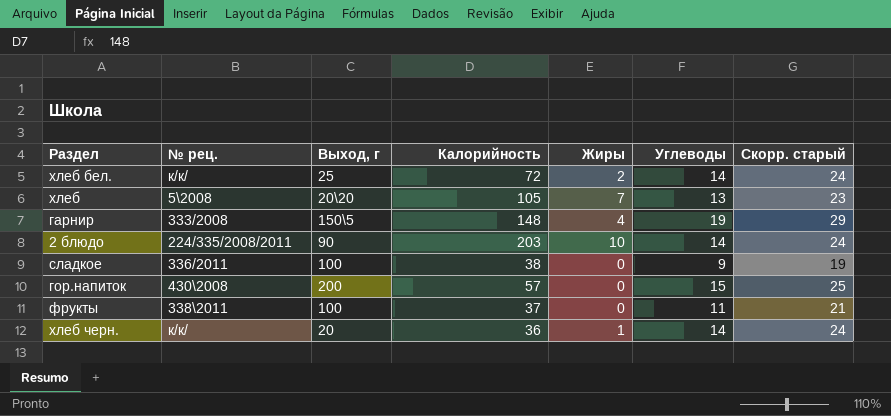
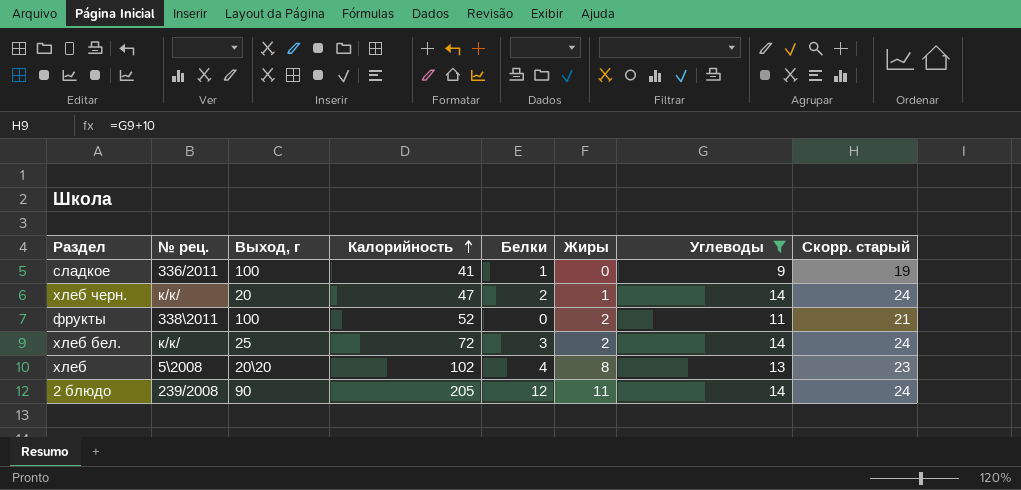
filter: none -> Углеводы <= 14
row order: none -> Калорийность ascending
column Белки | position: none -> 5
сладкое | Калорийность: 38 -> 41
хлеб черн. | Калорийность: 36 -> 47
фрукты | Калорийность: 37 -> 52
фрукты | Жиры: 0 -> 2
хлеб | Калорийность: 105 -> 102
хлеб | Жиры: 7 -> 8
2 блюдо | № рец.: 224/335/2008/2011 -> 239/2008
2 блюдо | Калорийность: 203 -> 205
2 блюдо | Жиры: 10 -> 11

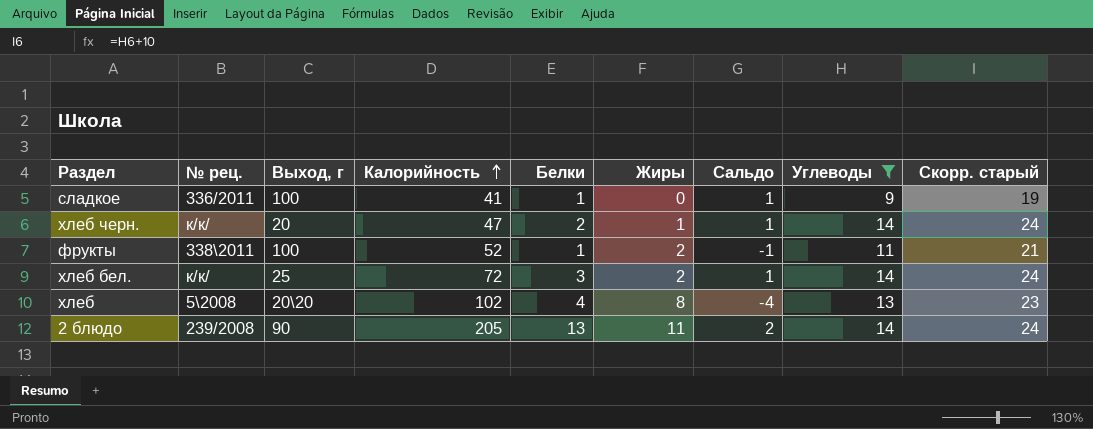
column Сальдо | formula: none -> [Белки] - [Жиры]
фрукты | Белки: 0 -> 1
2 блюдо | Белки: 12 -> 13

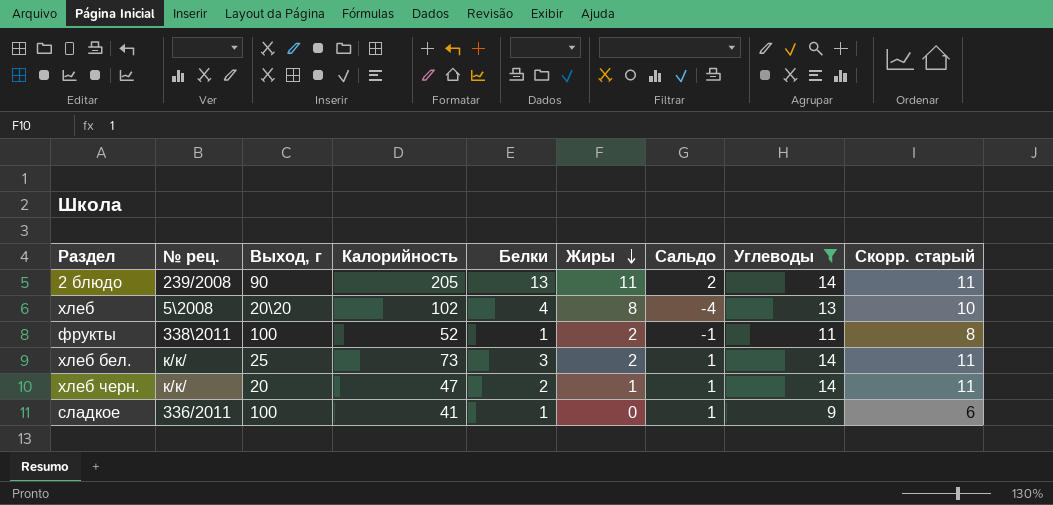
row order: Калорийность ascending -> Жиры descending
column Скорр. старый | formula: [Углеводы] + 10 -> [Углеводы] - 3
хлеб бел. | Калорийность: 72 -> 73

